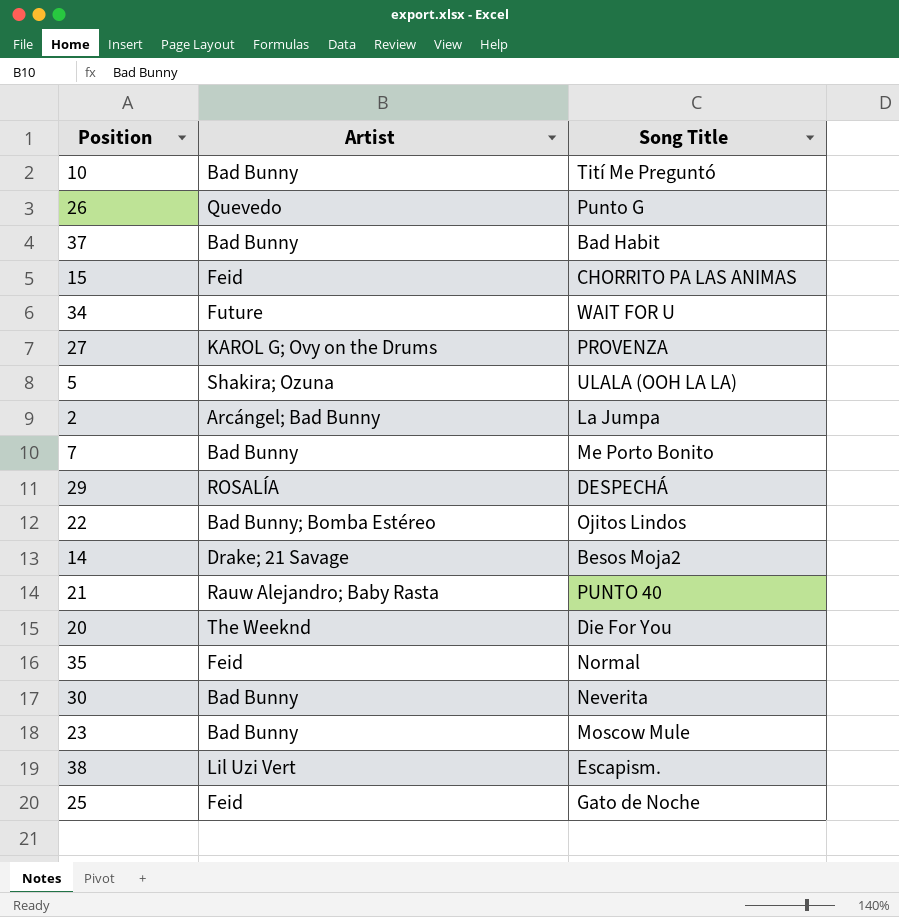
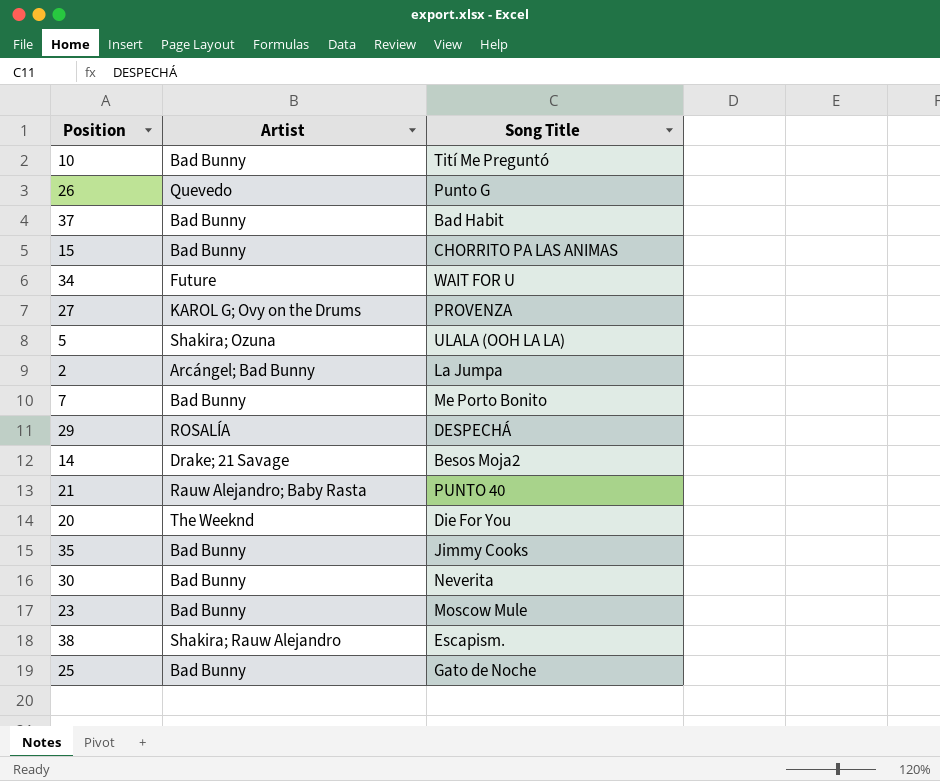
row 22: Bad Bunny; Bomba Estéreo | Ojitos Lindos -> none
15 | Artist: Feid -> Bad Bunny
35 | Artist: Feid -> Bad Bunny
35 | Song Title: Normal -> Jimmy Cooks
38 | Artist: Lil Uzi Vert -> Shakira; Rauw Alejandro
25 | Artist: Feid -> Bad Bunny

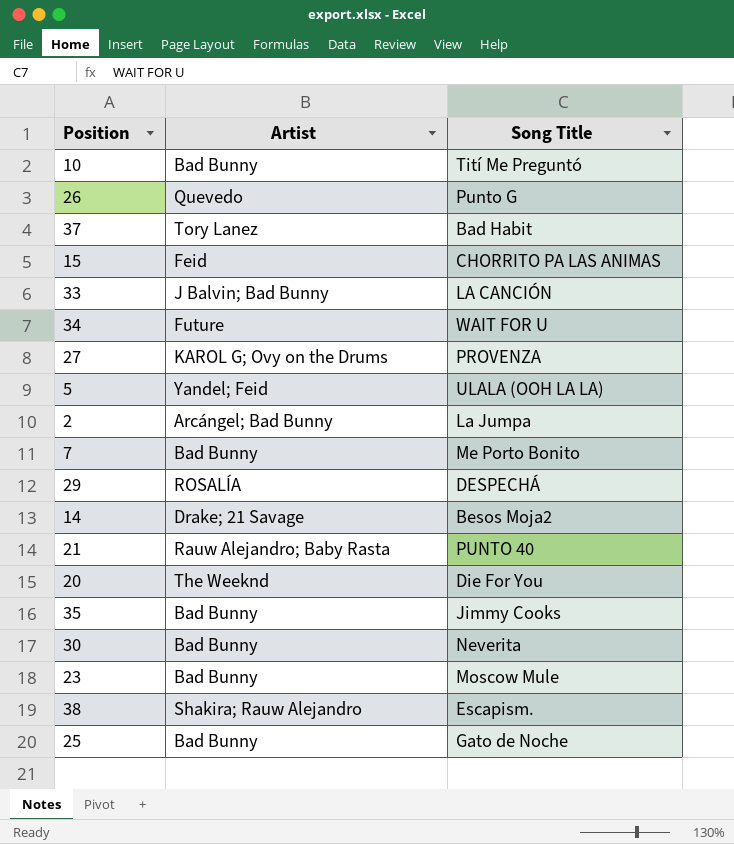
37 | Artist: Bad Bunny -> Tory Lanez
15 | Artist: Bad Bunny -> Feid
row 33: none -> J Balvin; Bad Bunny | LA CANCIÓN
5 | Artist: Shakira; Ozuna -> Yandel; Feid

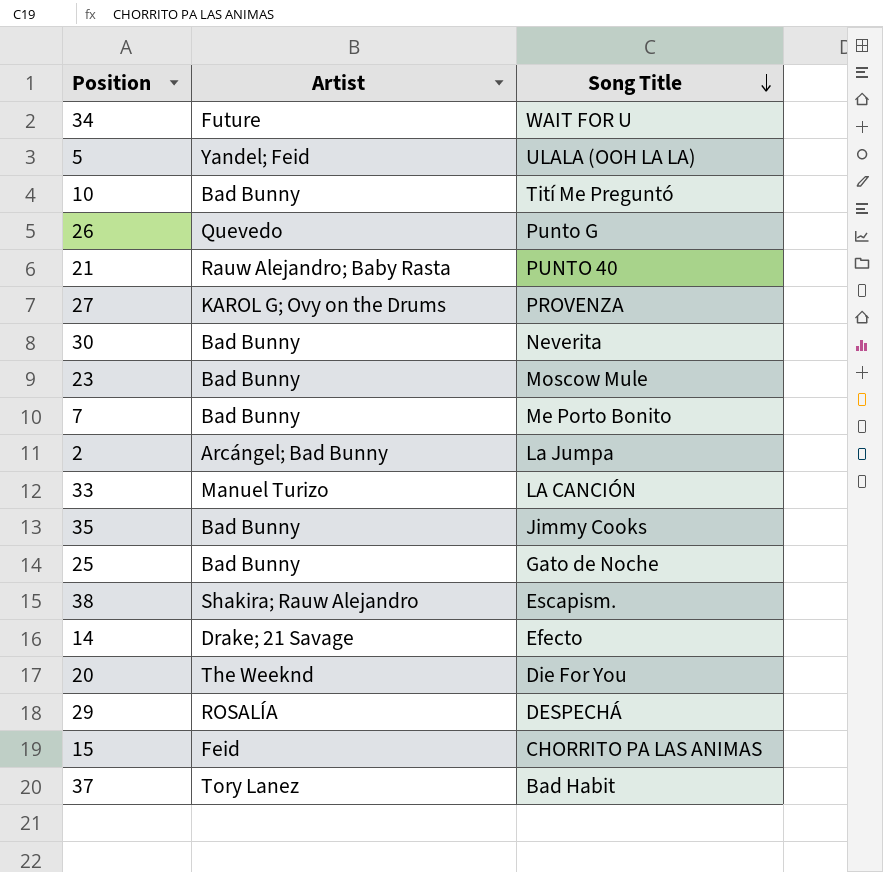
row order: none -> Song Title descending
33 | Artist: J Balvin; Bad Bunny -> Manuel Turizo
14 | Song Title: Besos Moja2 -> Efecto

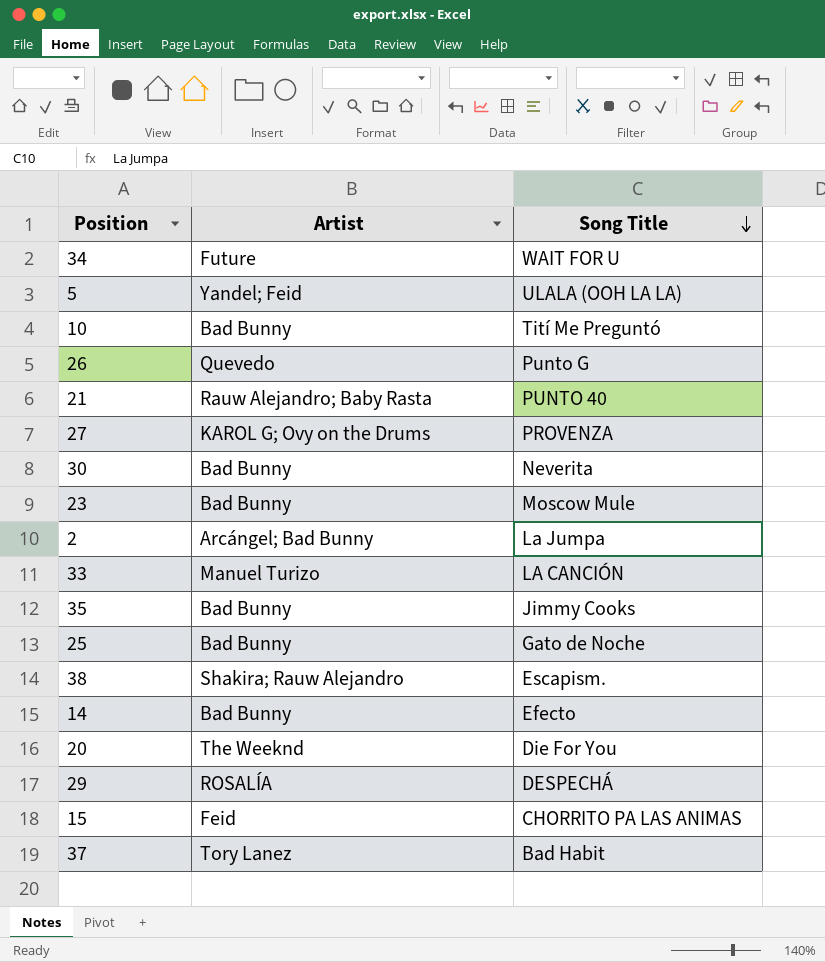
row 7: Bad Bunny | Me Porto Bonito -> none
14 | Artist: Drake; 21 Savage -> Bad Bunny

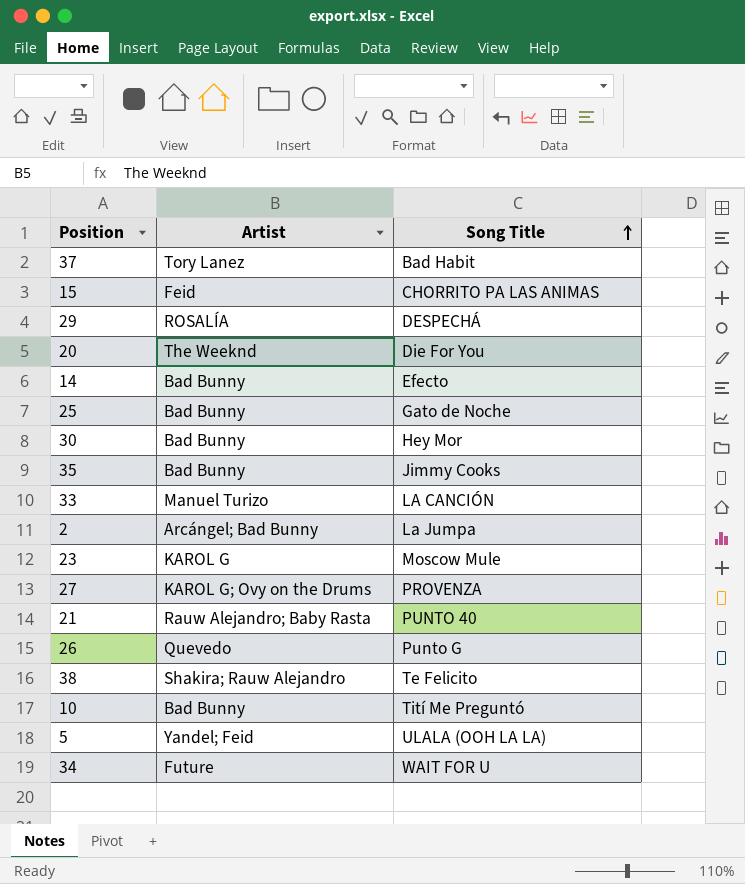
row order: Song Title descending -> Song Title ascending
30 | Song Title: Neverita -> Hey Mor
23 | Artist: Bad Bunny -> KAROL G
38 | Song Title: Escapism. -> Te Felicito

